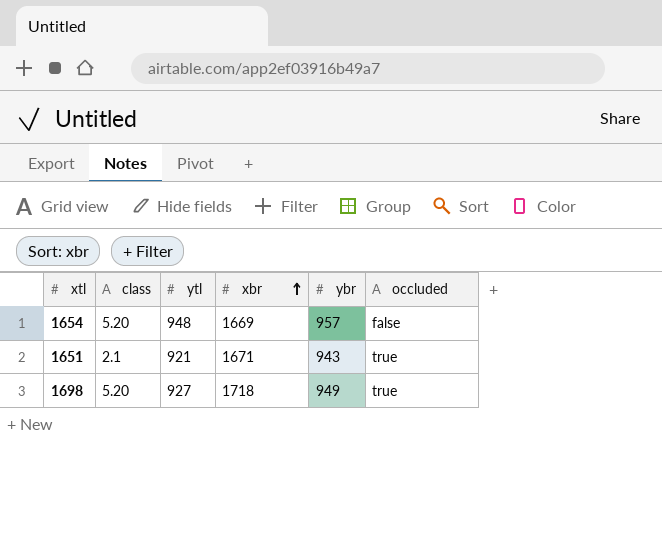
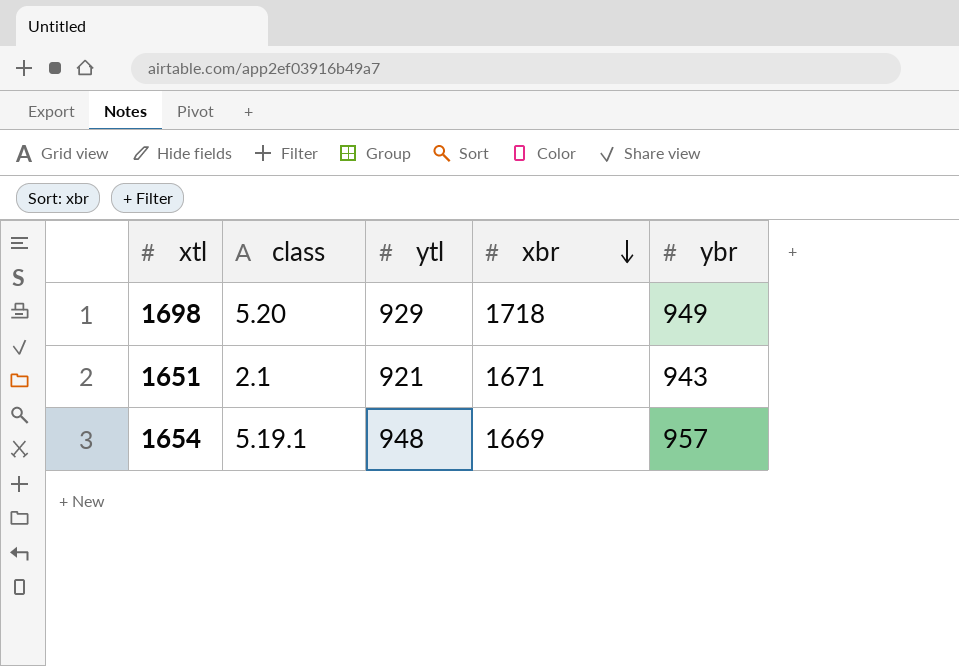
row order: xbr ascending -> xbr descending
column occluded | position: 6 -> none
1698 | ytl: 927 -> 929
1654 | class: 5.20 -> 5.19.1

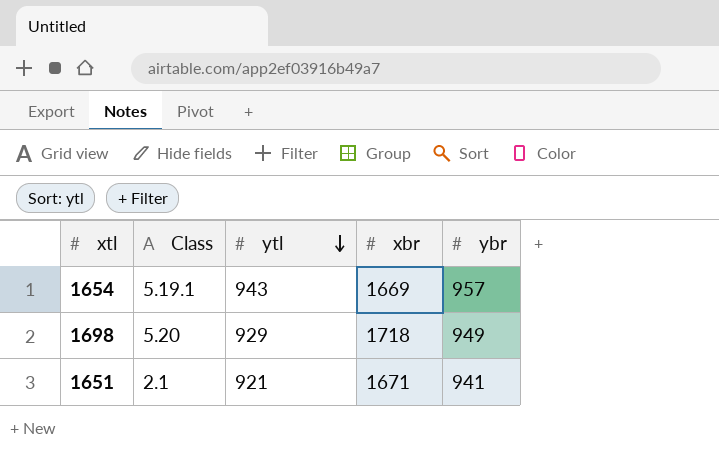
row order: xbr descending -> ytl descending
column name: class -> Class
1654 | ytl: 948 -> 943
1651 | ybr: 943 -> 941

